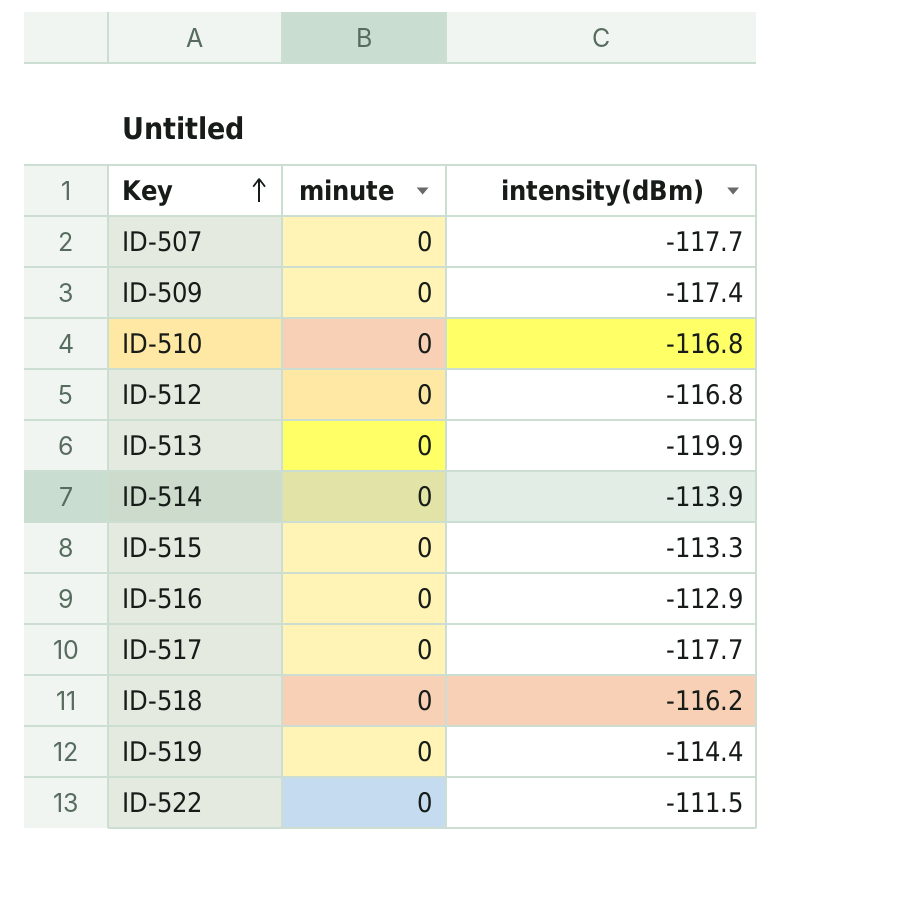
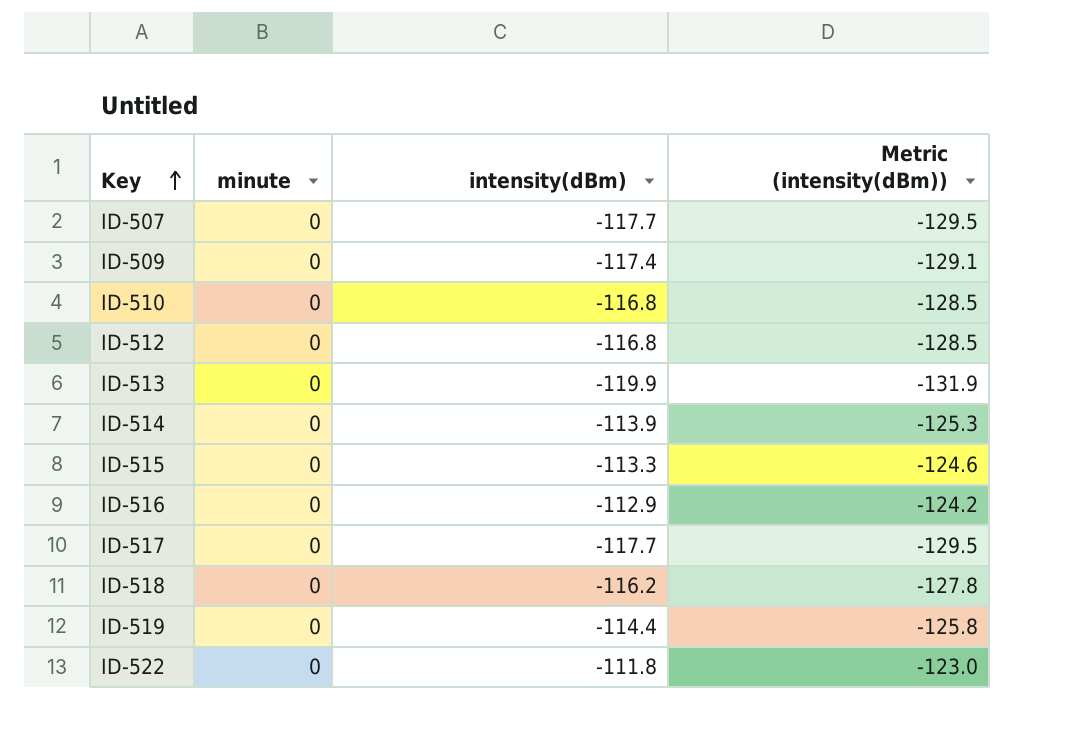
column Metric (intensity(dBm)) | formula: none -> [intensity(dBm)] * 1.1
ID-522 | intensity(dBm): -111.5 -> -111.8

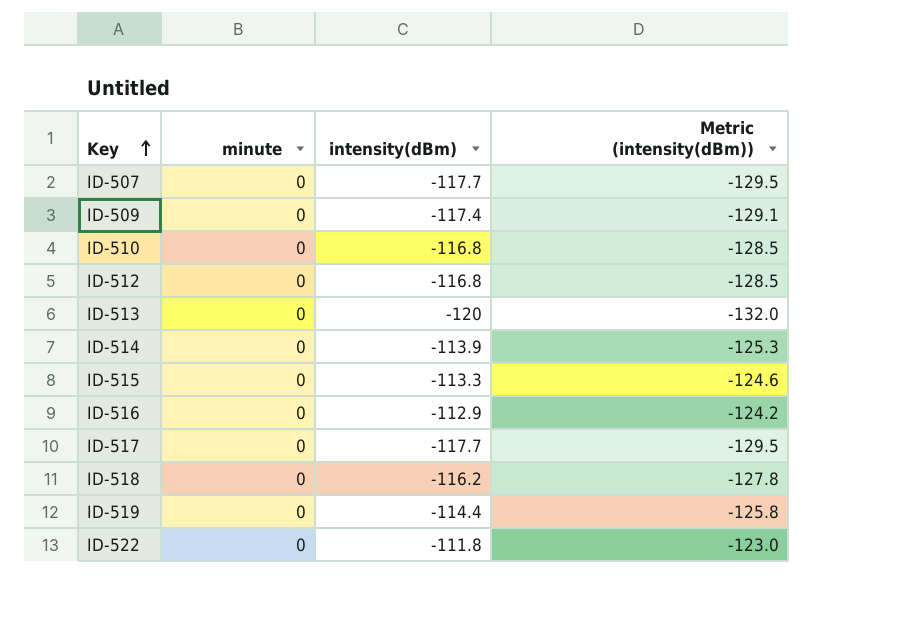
ID-513 | intensity(dBm): -119.9 -> -120
ID-513 | Metric (intensity(dBm)): -131.9 -> -132.0

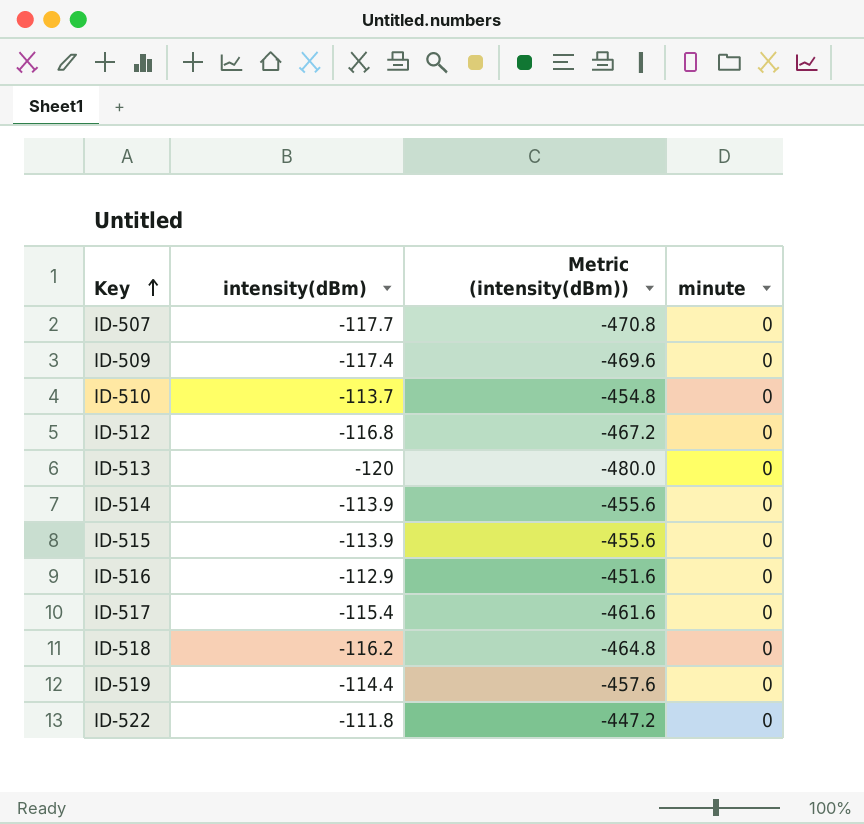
column Metric (intensity(dBm)) | formula: [intensity(dBm)] * 1.1 -> [intensity(dBm)] * 4
column minute | position: 2 -> 4
ID-510 | intensity(dBm): -116.8 -> -113.7
ID-515 | intensity(dBm): -113.3 -> -113.9
ID-517 | intensity(dBm): -117.7 -> -115.4

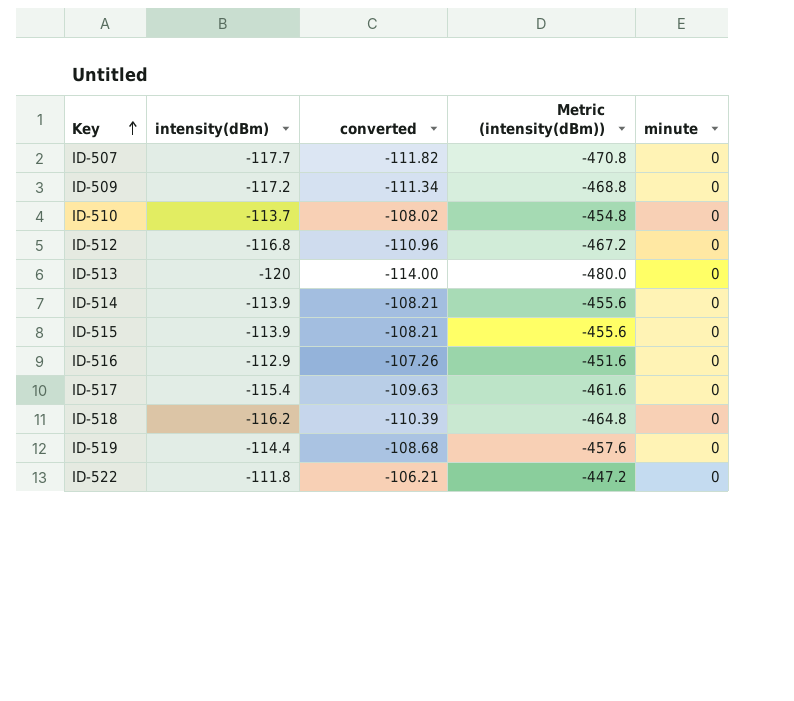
column converted | formula: none -> [intensity(dBm)] * 0.95
ID-509 | intensity(dBm): -117.4 -> -117.2
ID-509 | Metric (intensity(dBm)): -469.6 -> -468.8

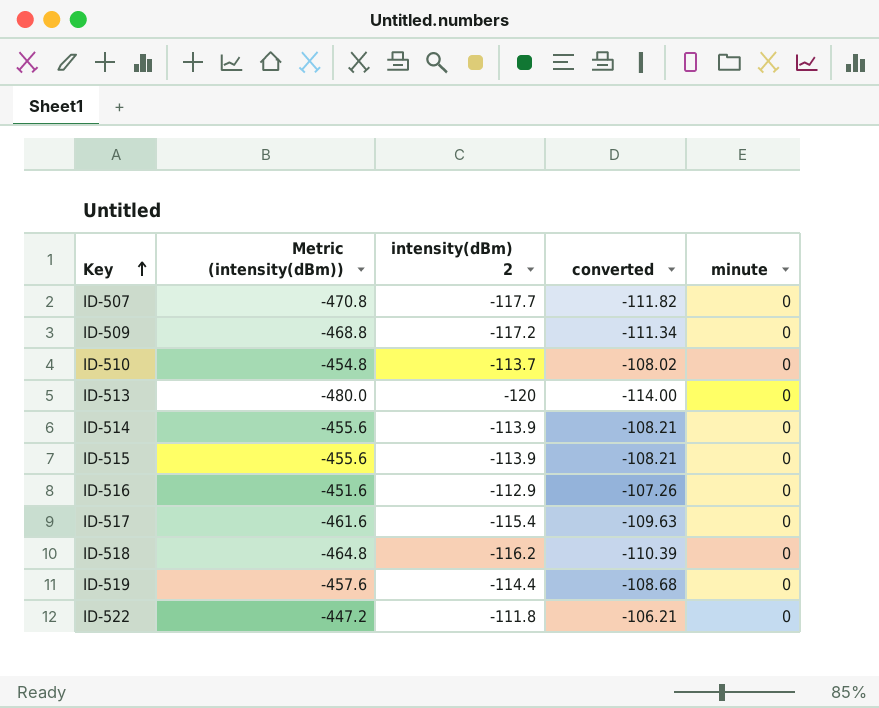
column Metric (intensity(dBm)) | position: 4 -> 2
column name: intensity(dBm) -> intensity(dBm) 2
row ID-512: -116.8 | -110.96 | -467.2 | 0 -> none

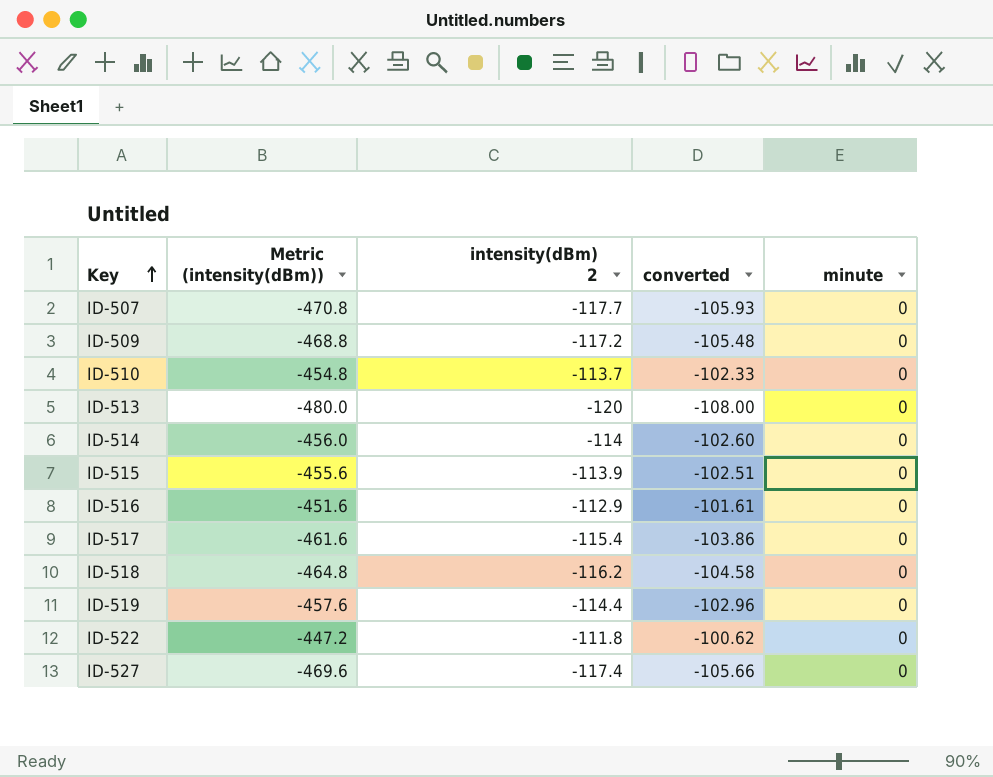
column converted | formula: [intensity(dBm) 2] * 0.95 -> [intensity(dBm) 2] * 0.9
ID-514 | Metric (intensity(dBm)): -455.6 -> -456.0
ID-514 | intensity(dBm) 2: -113.9 -> -114
row ID-527: none -> -469.6 | -117.4 | -105.66 | 0

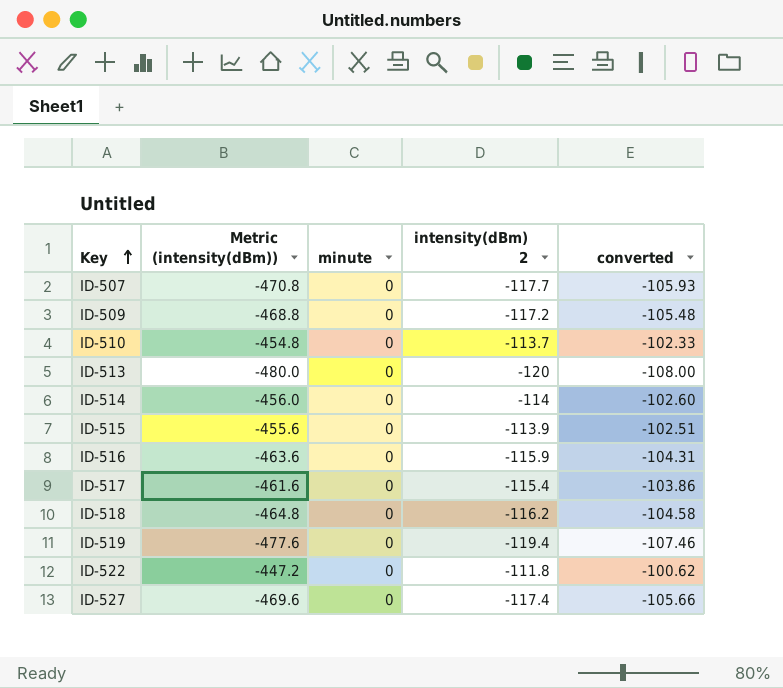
column minute | position: 5 -> 3
ID-516 | Metric (intensity(dBm)): -451.6 -> -463.6
ID-516 | intensity(dBm) 2: -112.9 -> -115.9
ID-516 | converted: -101.61 -> -104.31
ID-519 | Metric (intensity(dBm)): -457.6 -> -477.6
ID-519 | intensity(dBm) 2: -114.4 -> -119.4
ID-519 | converted: -102.96 -> -107.46

